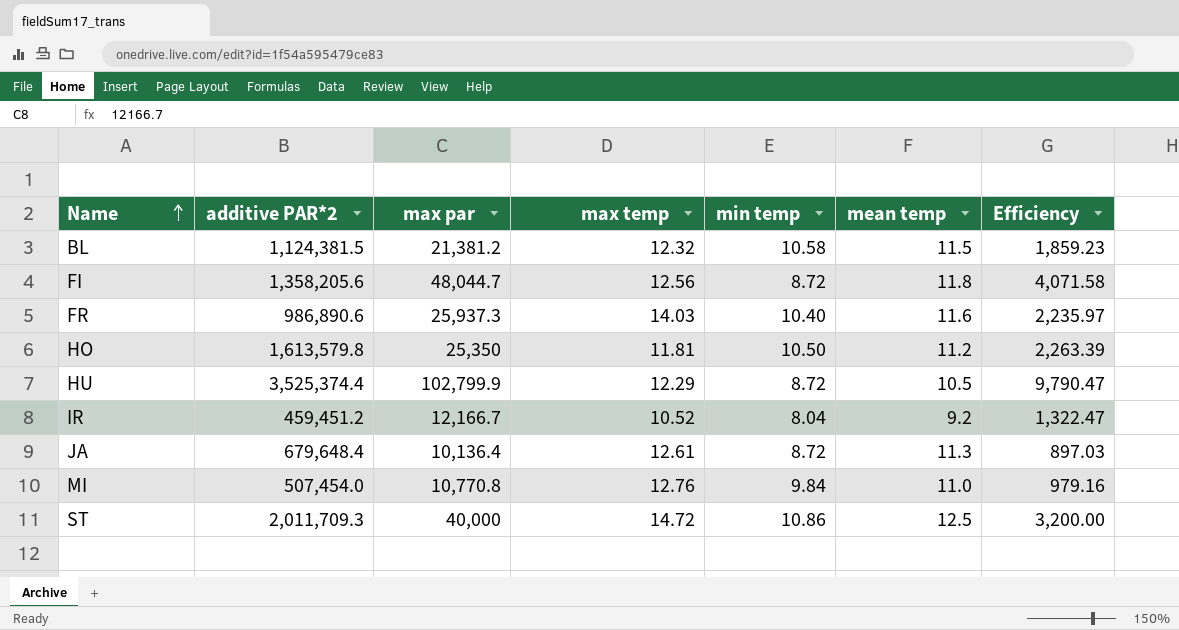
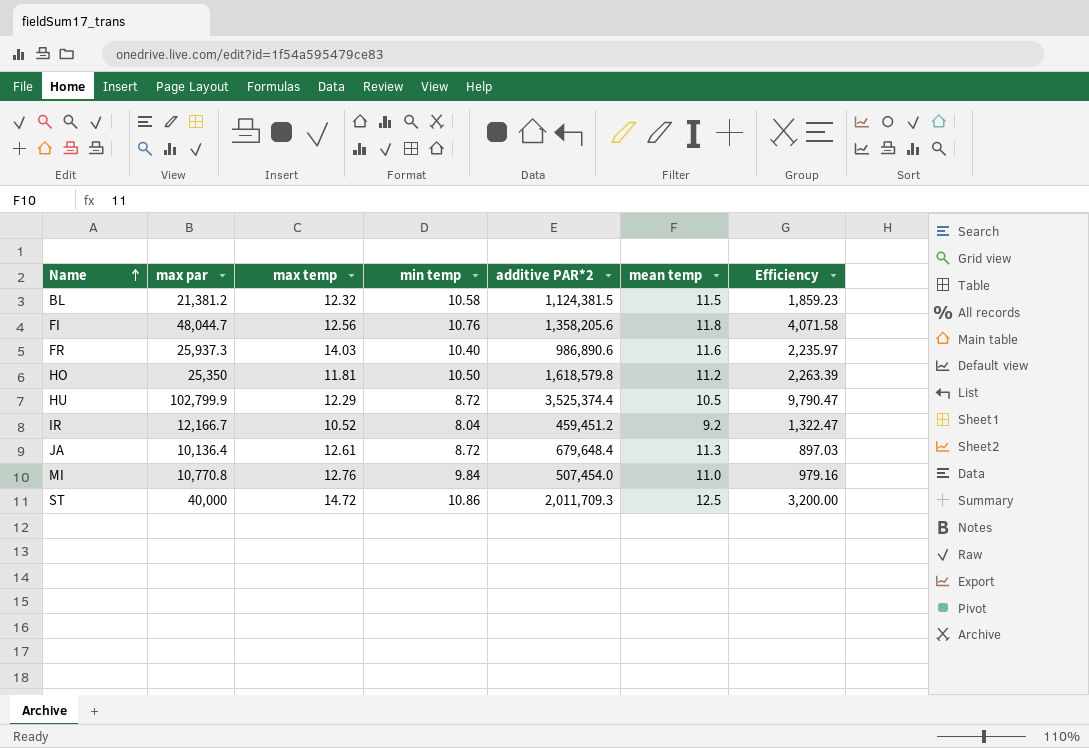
column additive PAR*2 | position: 2 -> 5
FI | min temp: 8.72 -> 10.76
HO | additive PAR*2: 1,613,579.8 -> 1,618,579.8

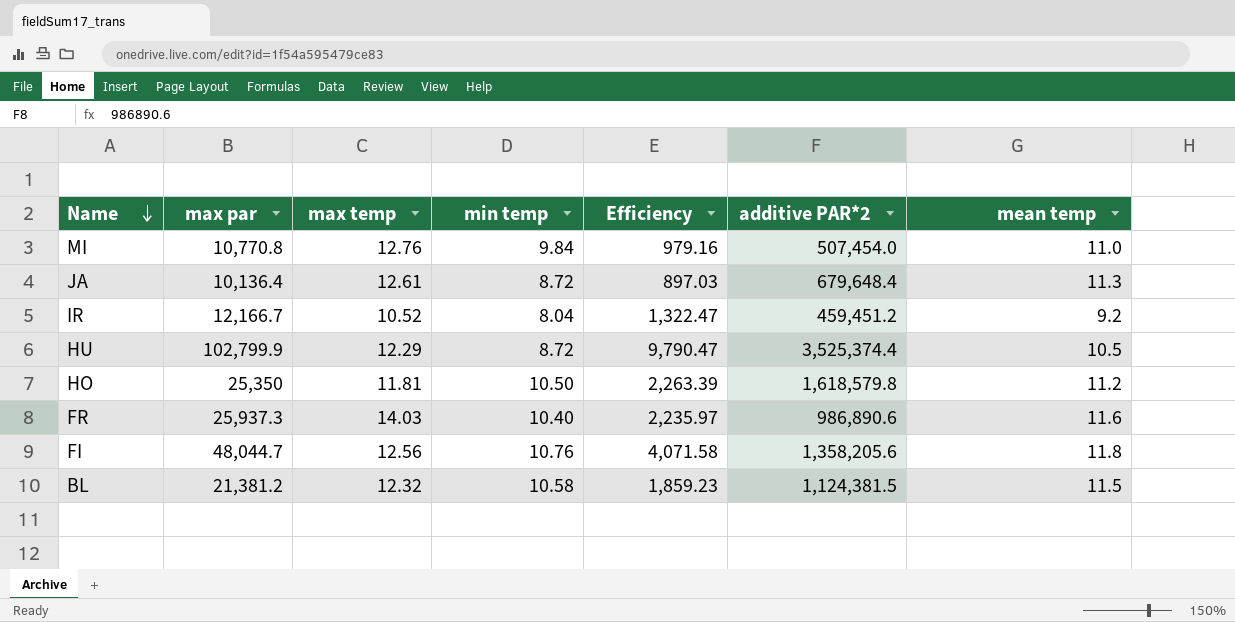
row order: Name ascending -> Name descending
column Efficiency | position: 7 -> 5
row ST: 40,000 | 14.72 | 10.86 | 2,011,709.3 | 12.5 | 3,200.00 -> none

